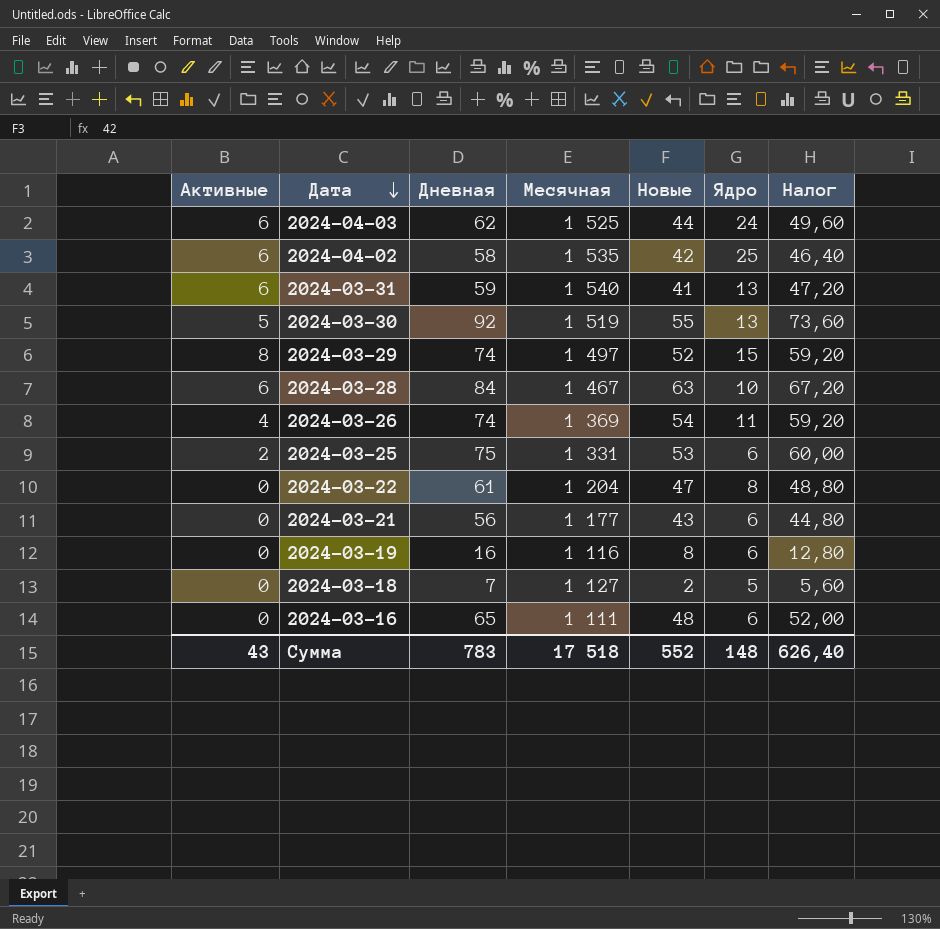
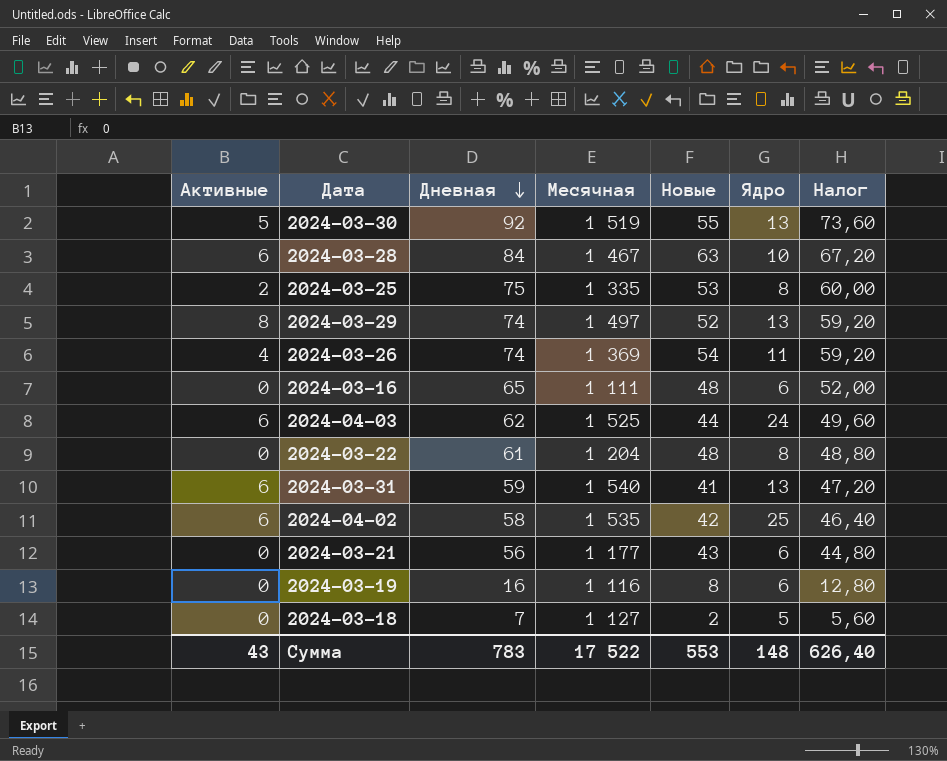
row order: Дата descending -> Дневная descending
2024-03-25 | Месячная: 1 331 -> 1 335
2024-03-25 | Ядро: 6 -> 8
2024-03-29 | Ядро: 15 -> 13
2024-03-22 | Новые: 47 -> 48
Сумма | Месячная: 17 518 -> 17 522
Сумма | Новые: 552 -> 553

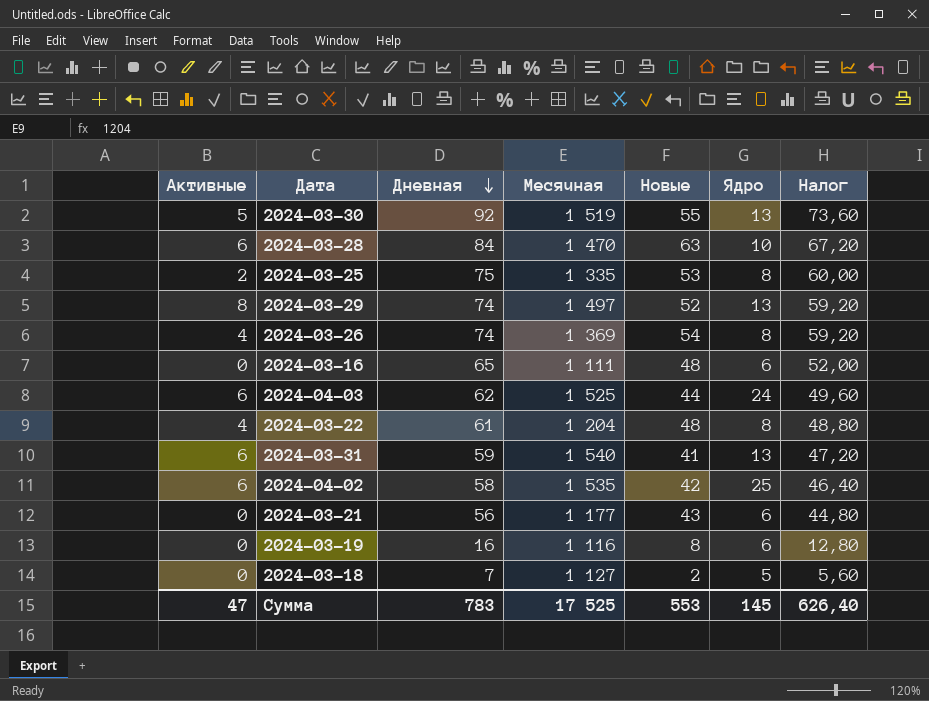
2024-03-28 | Месячная: 1 467 -> 1 470
2024-03-26 | Ядро: 11 -> 8
2024-03-22 | Активные: 0 -> 4
Сумма | Активные: 43 -> 47
Сумма | Месячная: 17 522 -> 17 525
Сумма | Ядро: 148 -> 145

